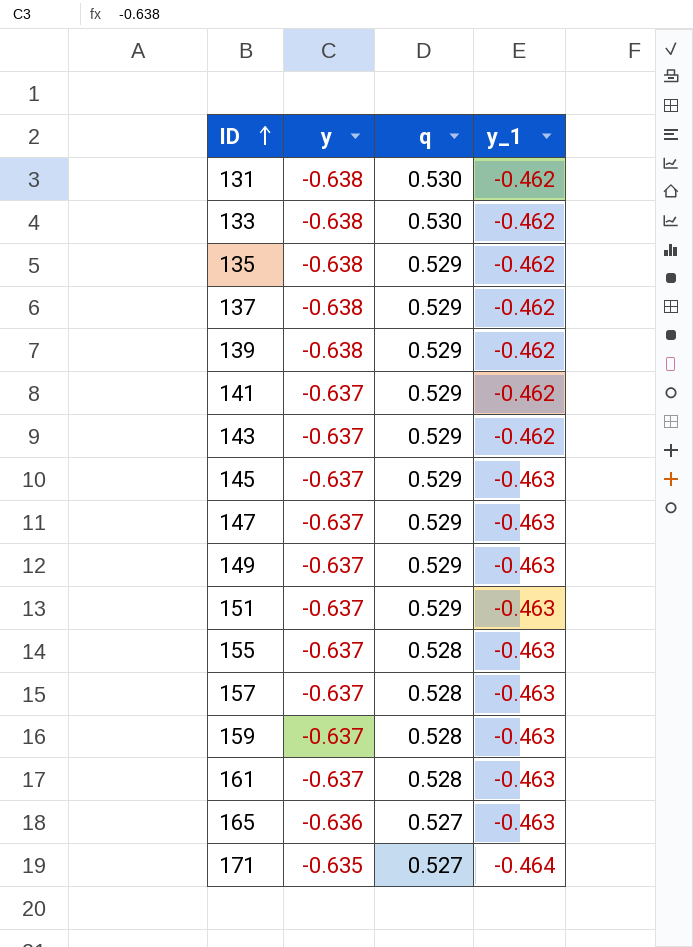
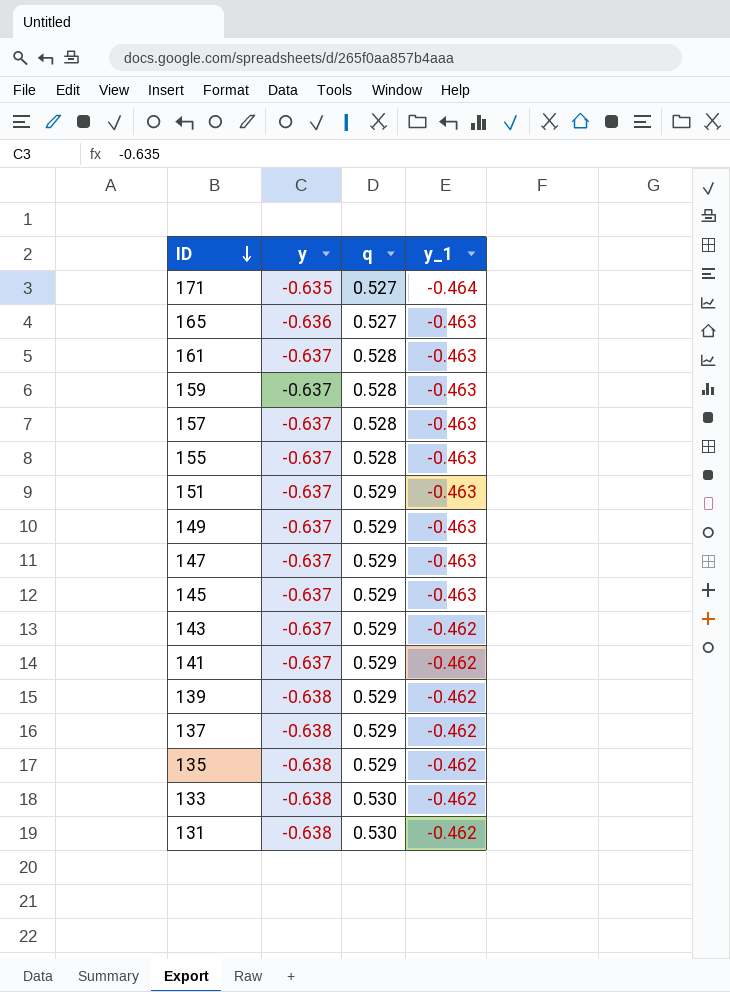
row order: ID ascending -> ID descending

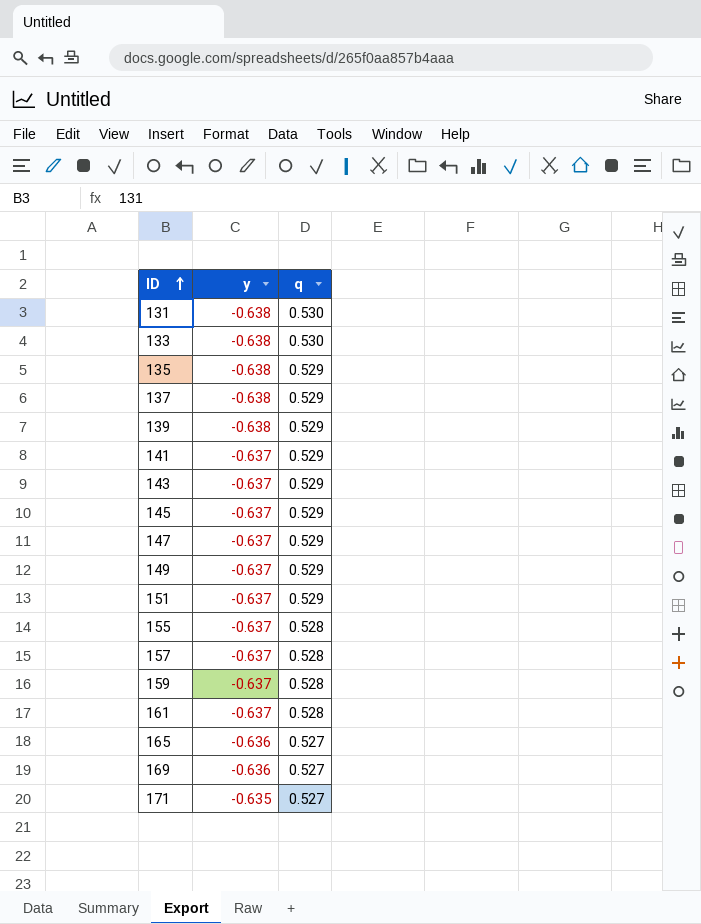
row order: ID descending -> ID ascending
column y_1 | position: 4 -> none
row 169: none -> -0.636 | 0.527

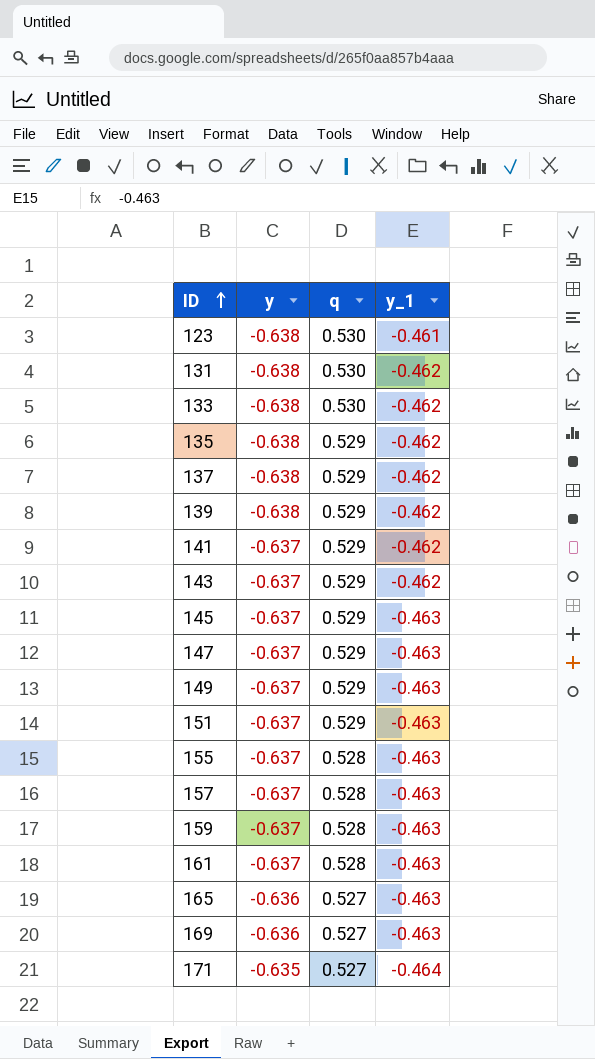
column y_1 | position: none -> 4
row 123: none -> -0.638 | 0.530 | -0.461

